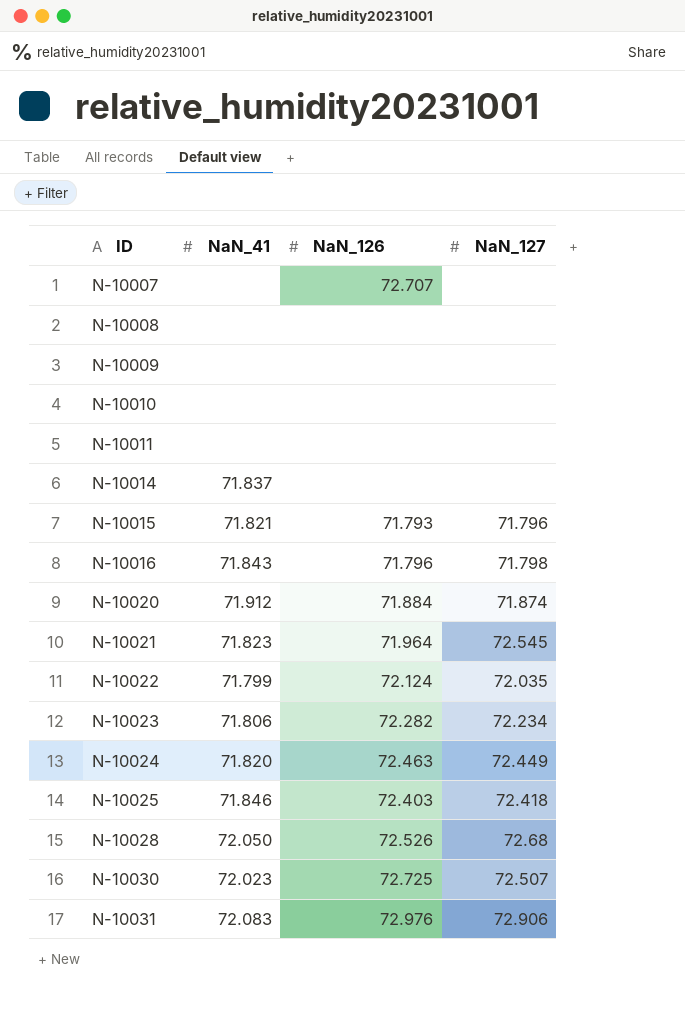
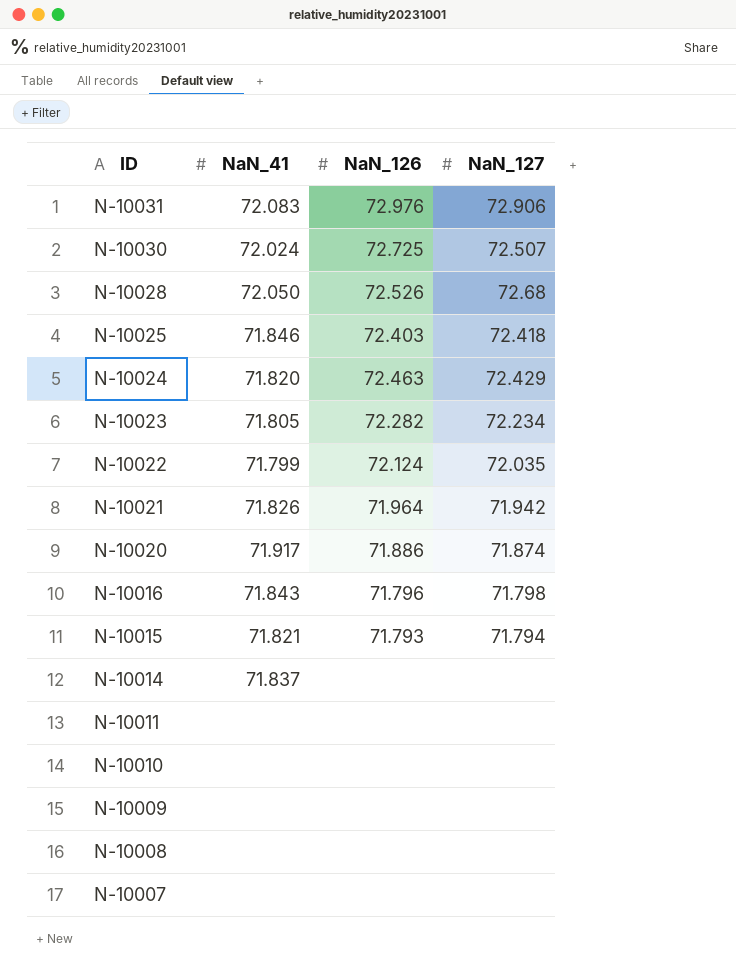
row order: ID ascending -> ID descending
N-10030 | NaN_41: 72.023 -> 72.024
N-10024 | NaN_127: 72.449 -> 72.429
N-10023 | NaN_41: 71.806 -> 71.805
N-10021 | NaN_41: 71.823 -> 71.826
N-10021 | NaN_127: 72.545 -> 71.942
N-10020 | NaN_41: 71.912 -> 71.917
N-10020 | NaN_126: 71.884 -> 71.886
N-10015 | NaN_127: 71.796 -> 71.794
N-10007 | NaN_126: 72.707 -> none

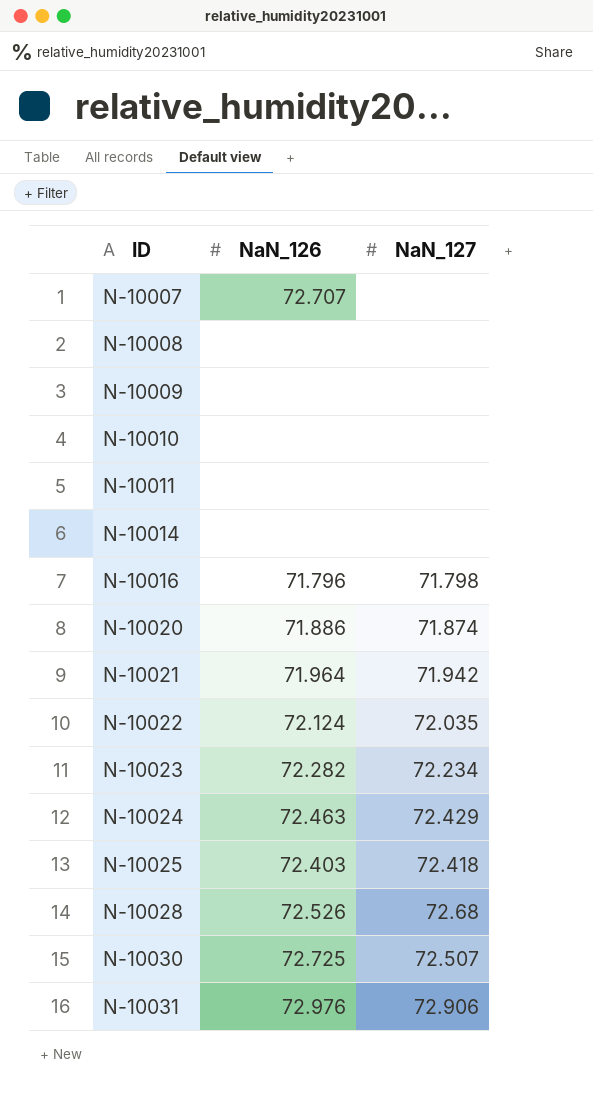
row order: ID descending -> ID ascending
column NaN_41 | position: 2 -> none
row N-10015: 71.821 | 71.793 | 71.794 -> none
N-10007 | NaN_126: none -> 72.707

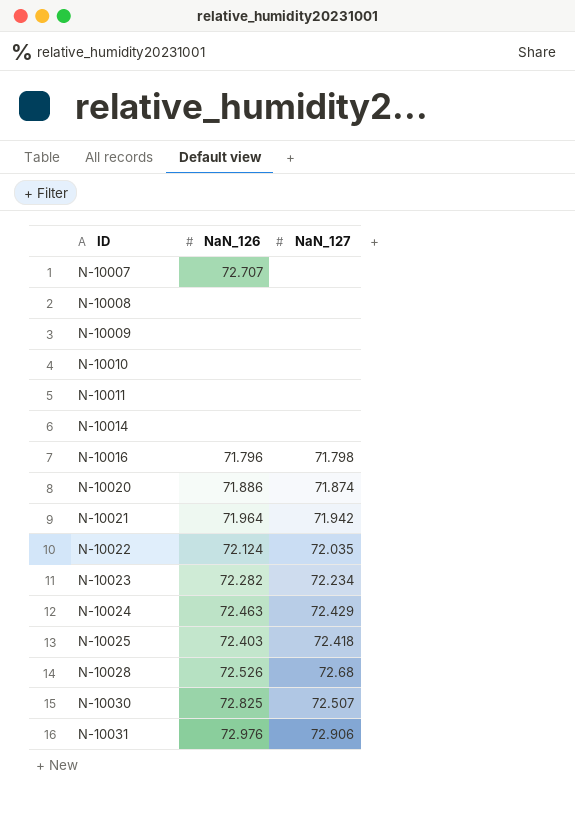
N-10030 | NaN_126: 72.725 -> 72.825

